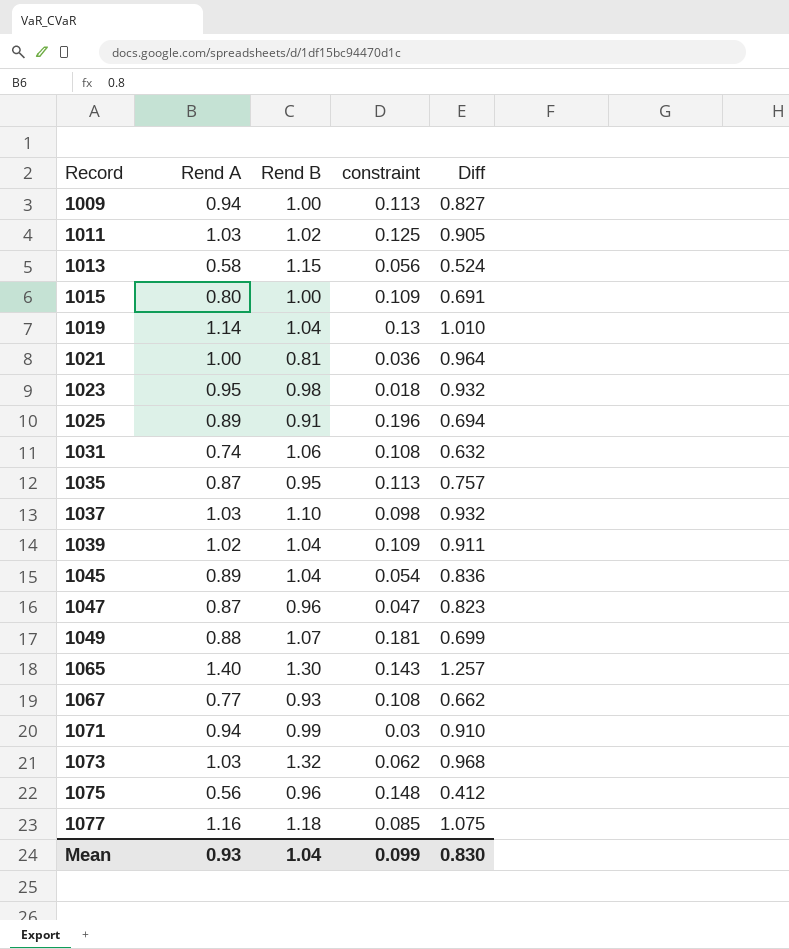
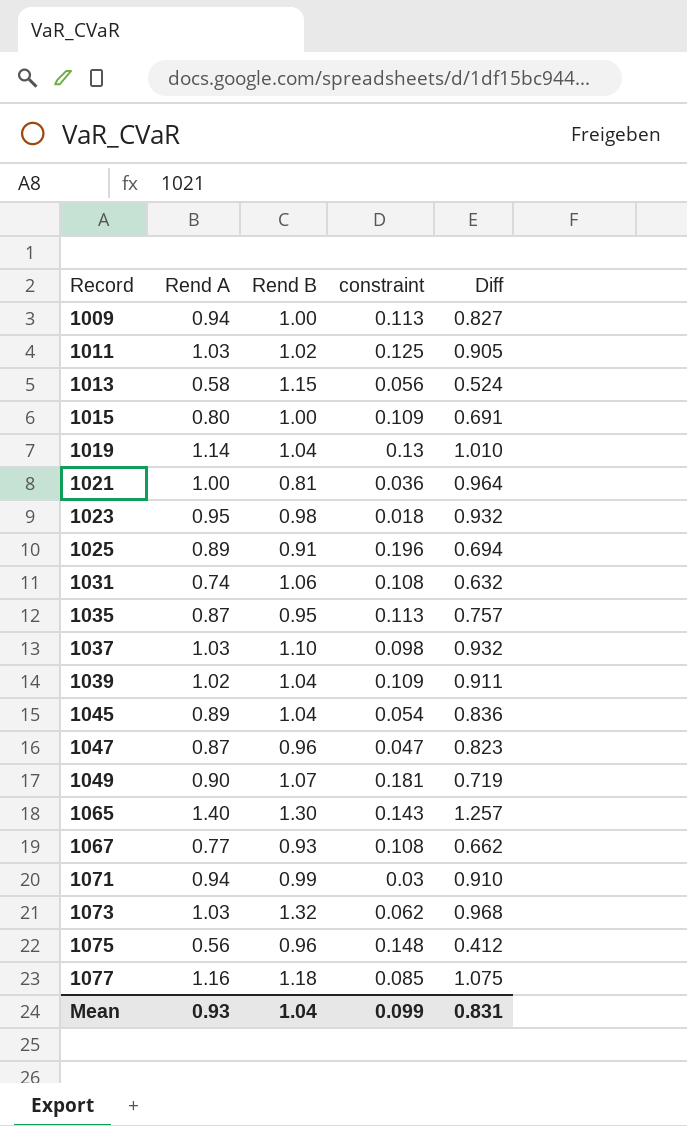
1049 | Rend A: 0.88 -> 0.90
1049 | Diff: 0.699 -> 0.719
Mean | Diff: 0.830 -> 0.831

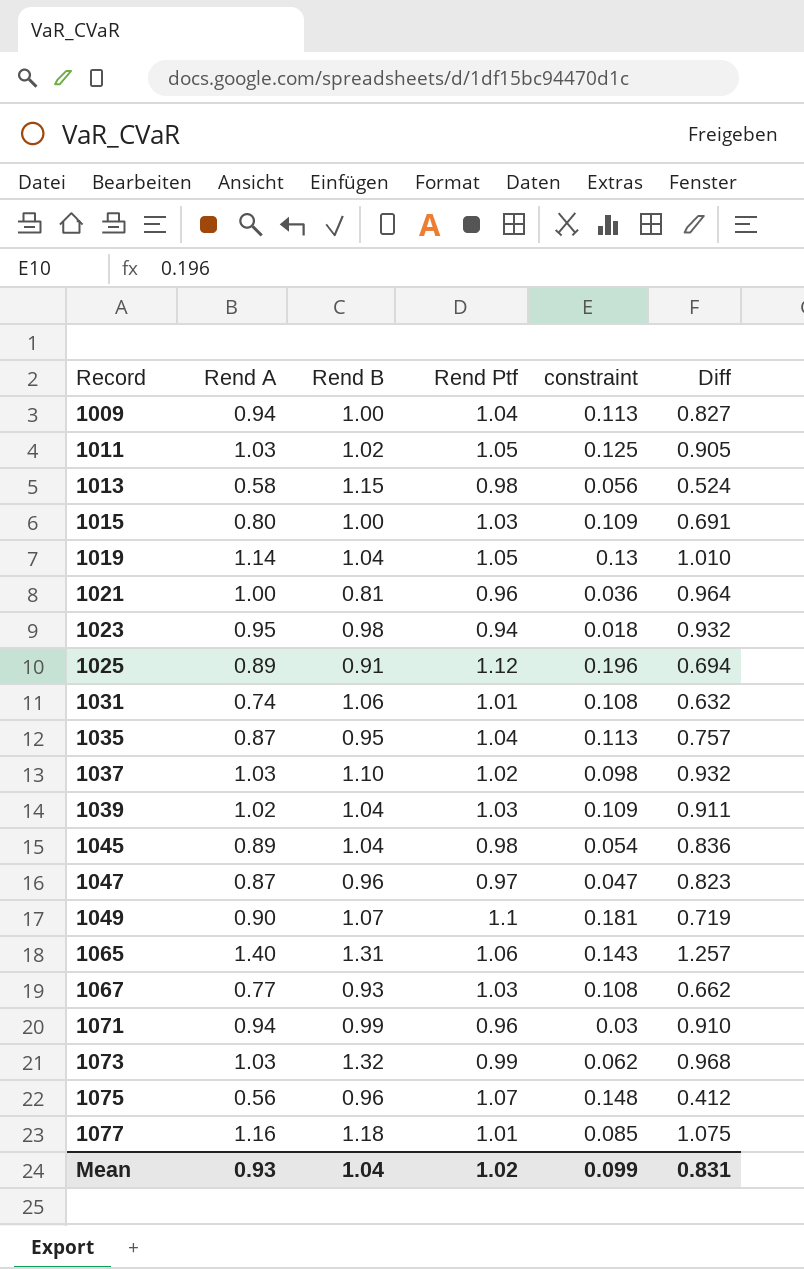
column Rend Ptf | position: none -> 4
1065 | Rend B: 1.30 -> 1.31

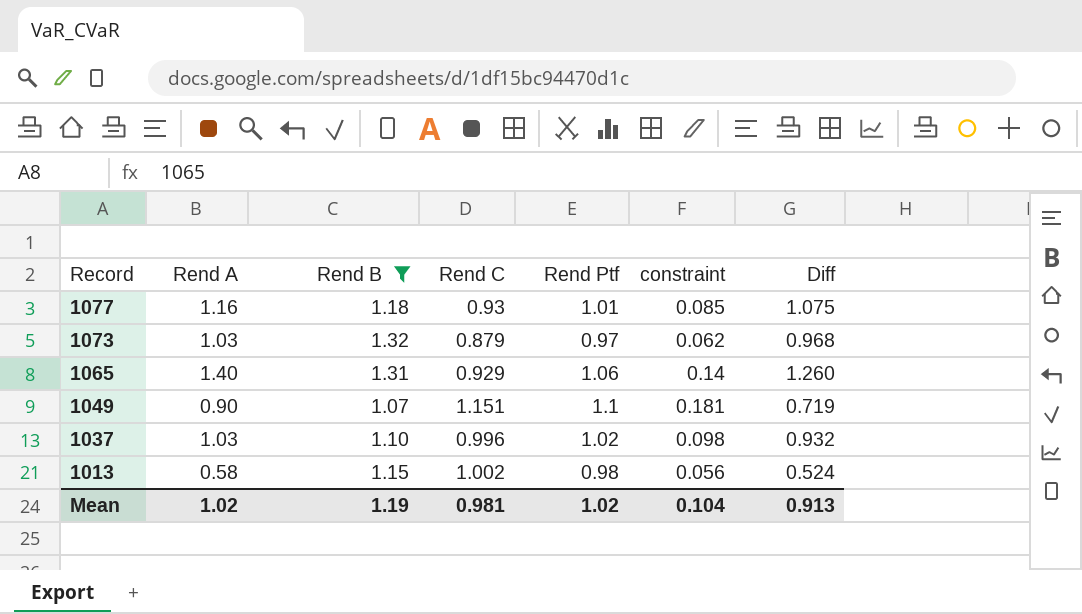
filter: none -> Rend B >= 1.07
row order: Record ascending -> Record descending
column Rend C | position: none -> 4
1073 | Rend Ptf: 0.99 -> 0.97
1065 | constraint: 0.143 -> 0.14
1065 | Diff: 1.257 -> 1.260
Mean | Rend A: 0.93 -> 1.02
Mean | Rend B: 1.04 -> 1.19
Mean | constraint: 0.099 -> 0.104
Mean | Diff: 0.831 -> 0.913

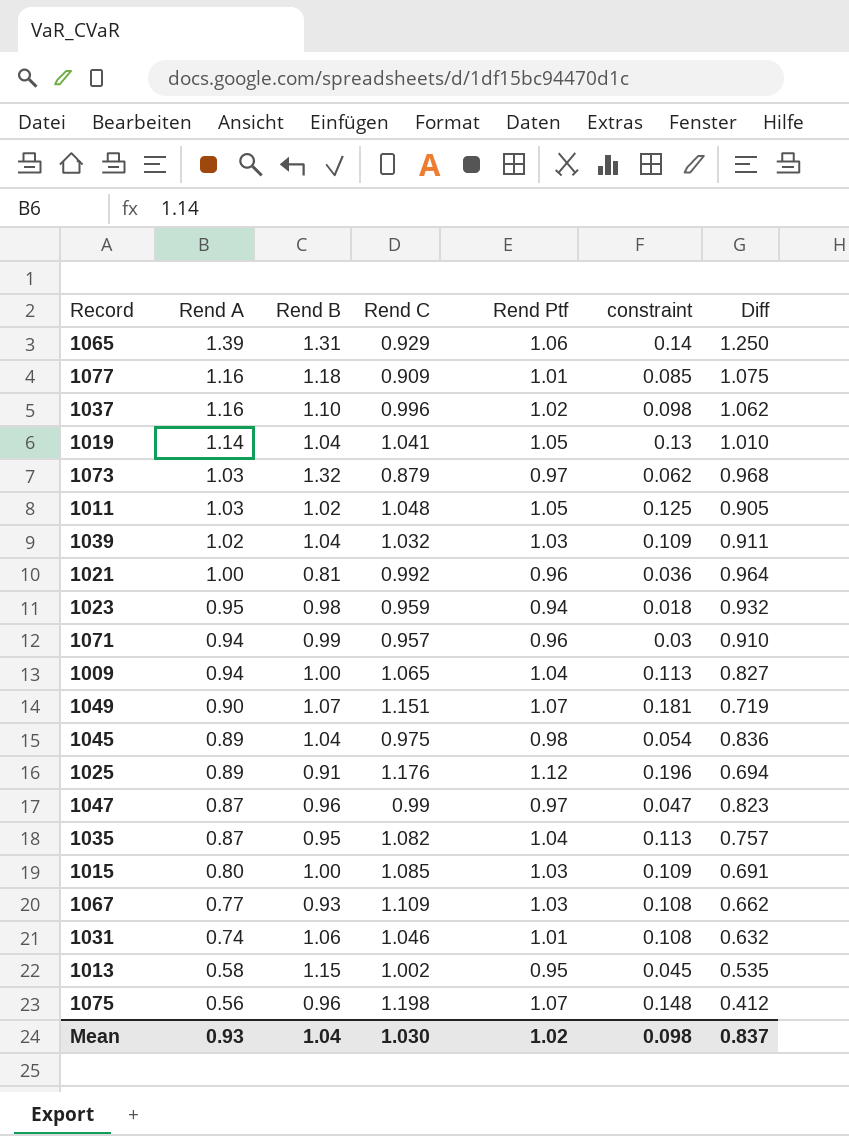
filter: Rend B >= 1.07 -> none
row order: Record descending -> Rend A descending
1065 | Rend A: 1.40 -> 1.39
1065 | Diff: 1.260 -> 1.250
1077 | Rend C: 0.93 -> 0.909
1037 | Rend A: 1.03 -> 1.16
1037 | Diff: 0.932 -> 1.062
1049 | Rend Ptf: 1.1 -> 1.07
1013 | Rend Ptf: 0.98 -> 0.95
1013 | constraint: 0.056 -> 0.045
1013 | Diff: 0.524 -> 0.535
Mean | Rend A: 1.02 -> 0.93
Mean | Rend B: 1.19 -> 1.04
Mean | Rend C: 0.981 -> 1.030
Mean | constraint: 0.104 -> 0.098
Mean | Diff: 0.913 -> 0.837

